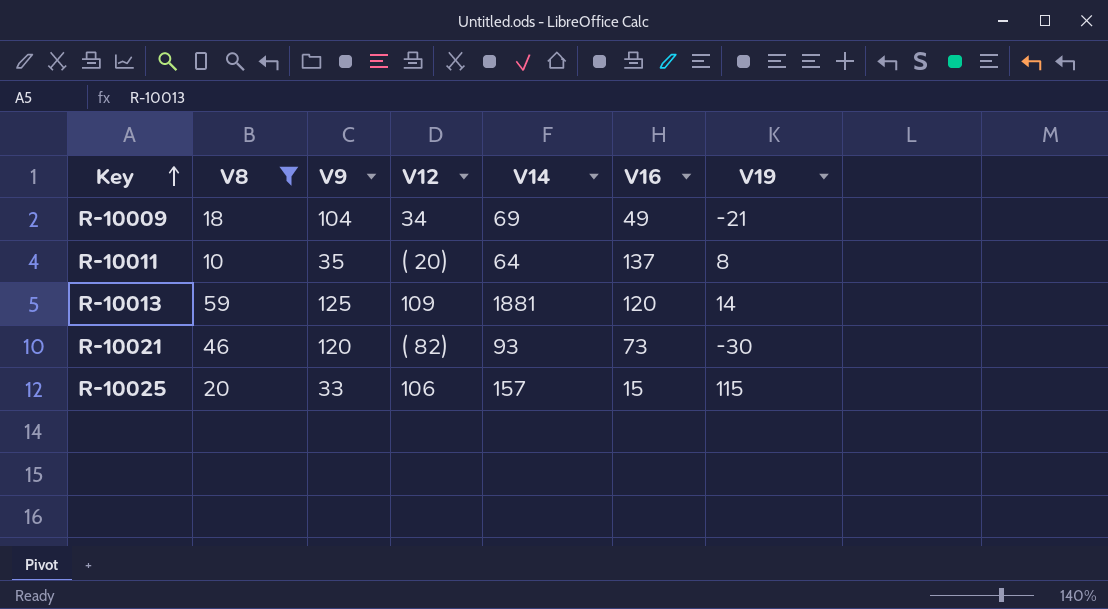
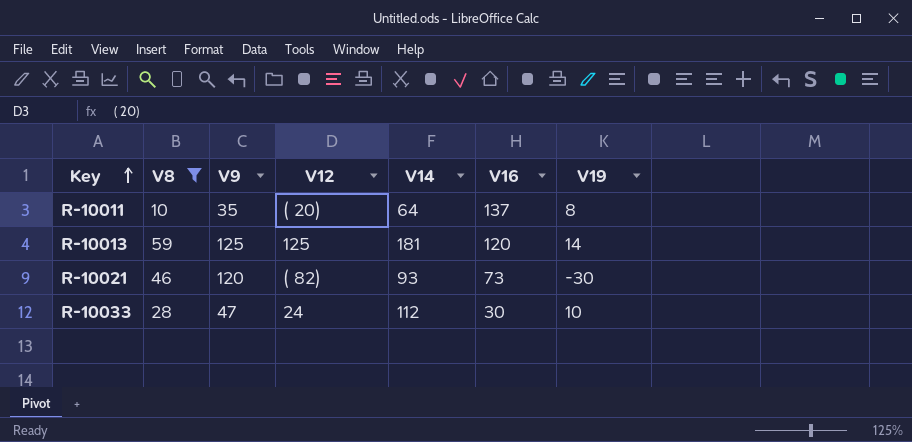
row R-10009: 18 | 104 | 34 | 69 | 49 | -21 -> none
row R-10025: 20 | 33 | 106 | 157 | 15 | 115 -> none
R-10013 | V12: 109 -> 125
R-10013 | V14: 1881 -> 181
row R-10033: none -> 28 | 47 | 24 | 112 | 30 | 10

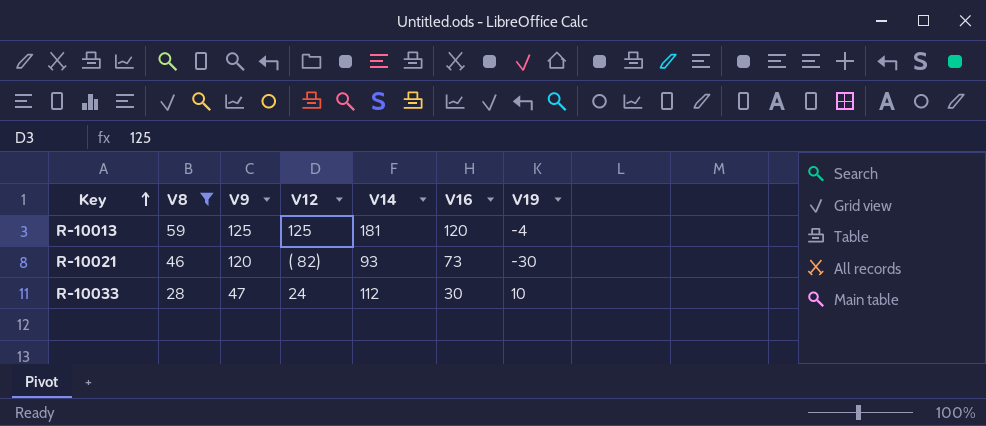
row R-10011: 10 | 35 | ( 20) | 64 | 137 | 8 -> none
R-10013 | V19: 14 -> -4

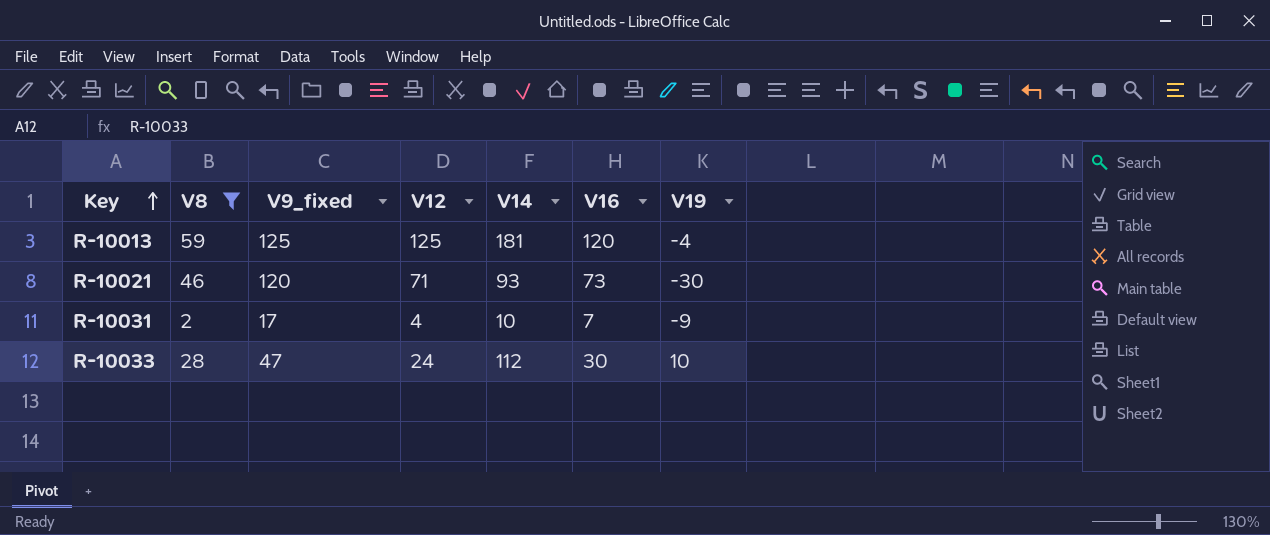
column name: V9 -> V9_fixed
R-10021 | V12: ( 82) -> 71
row R-10031: none -> 2 | 17 | 4 | 10 | 7 | -9

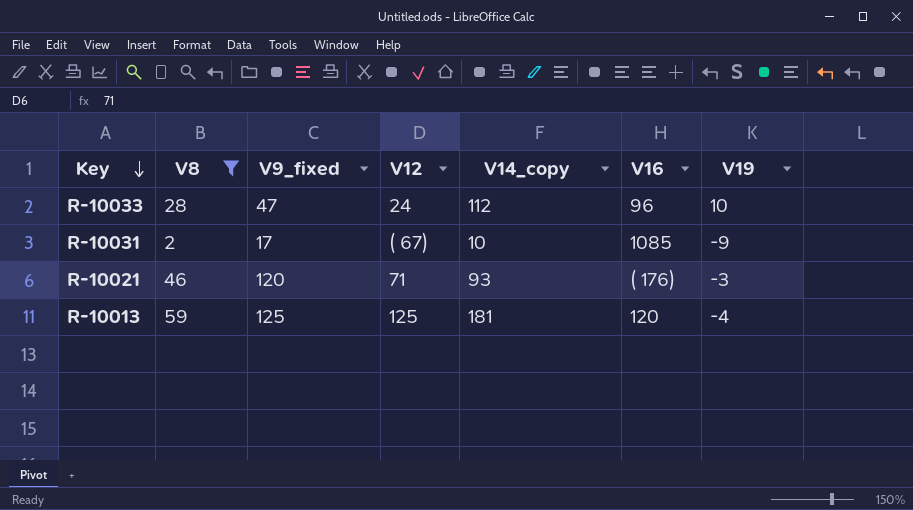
row order: Key ascending -> Key descending
column name: V14 -> V14_copy
R-10033 | V16: 30 -> 96
R-10031 | V12: 4 -> ( 67)
R-10031 | V16: 7 -> 1085
R-10021 | V16: 73 -> ( 176)
R-10021 | V19: -30 -> -3

